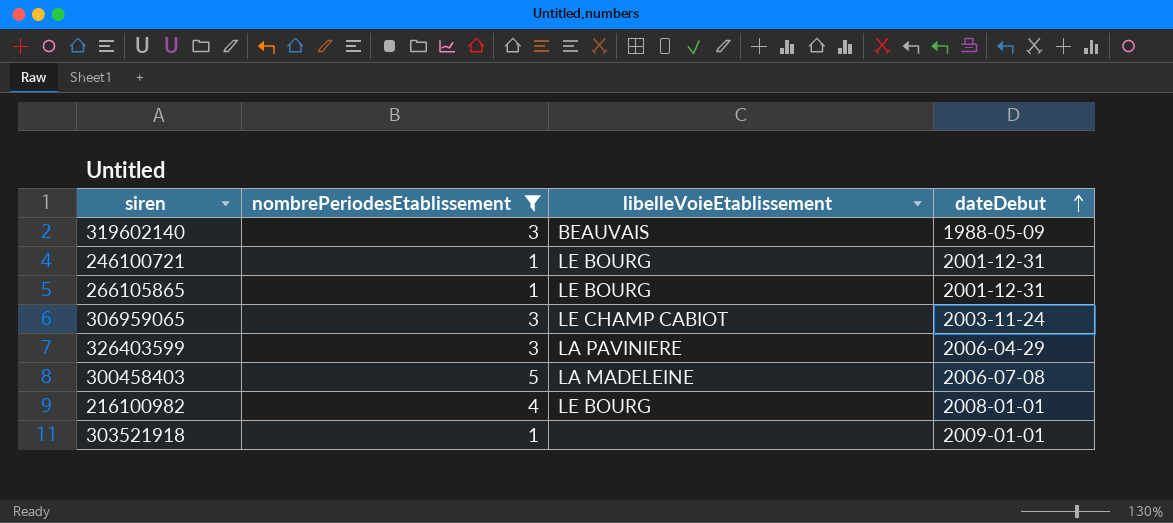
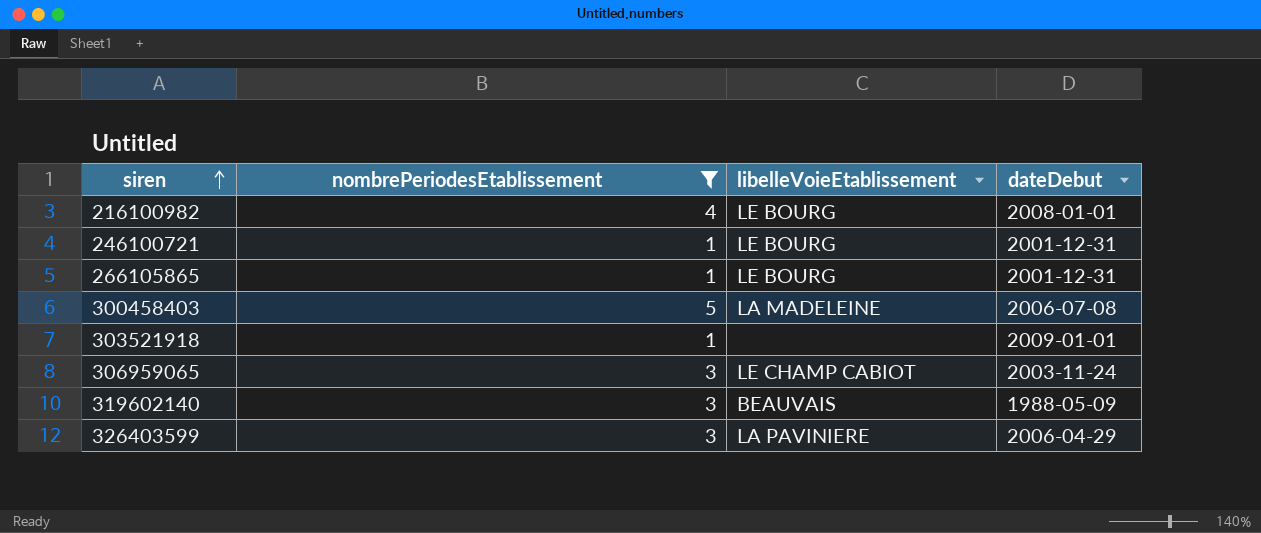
row order: dateDebut ascending -> siren ascending

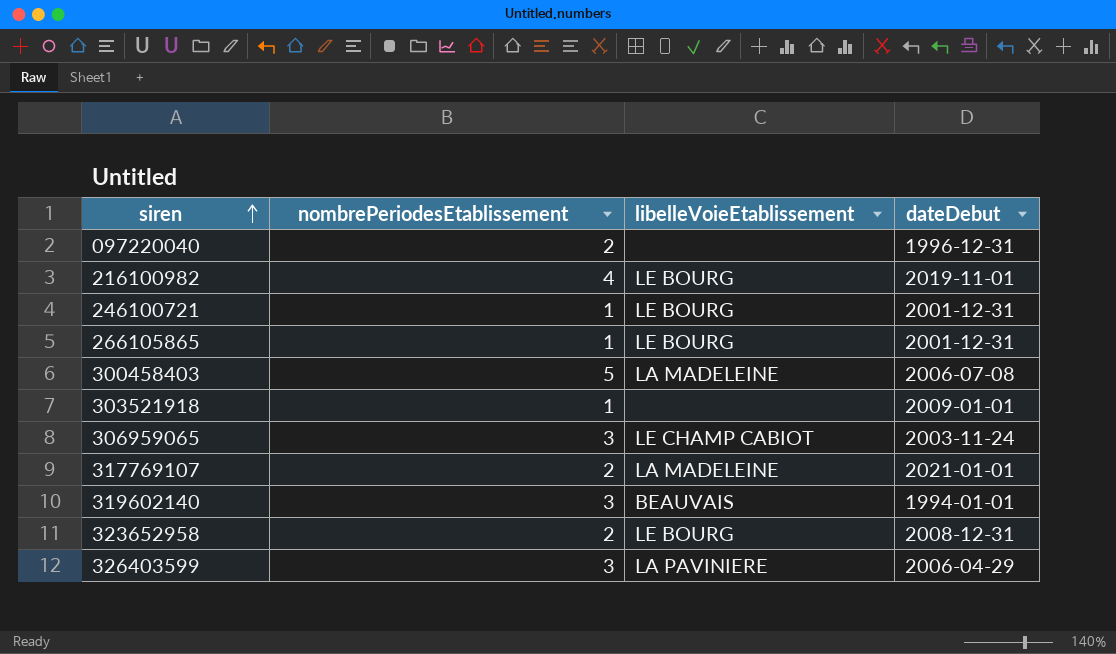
filter: nombrePeriodesEtablissement != 2 -> none
216100982 | dateDebut: 2008-01-01 -> 2019-11-01
319602140 | dateDebut: 1988-05-09 -> 1994-01-01

